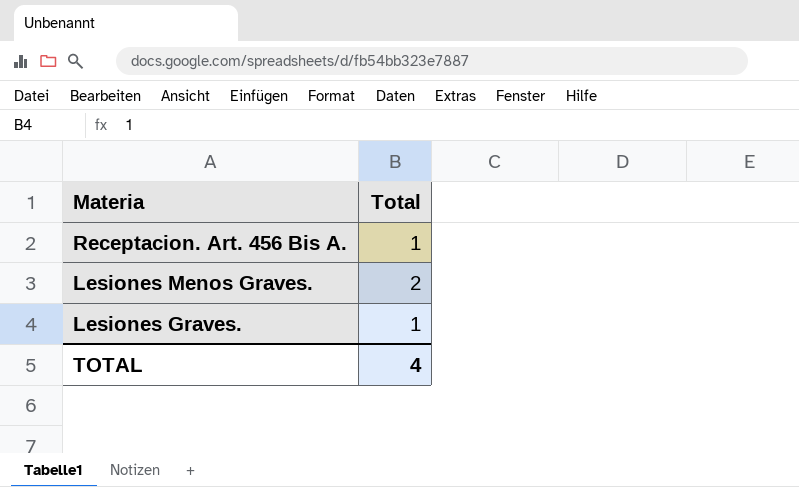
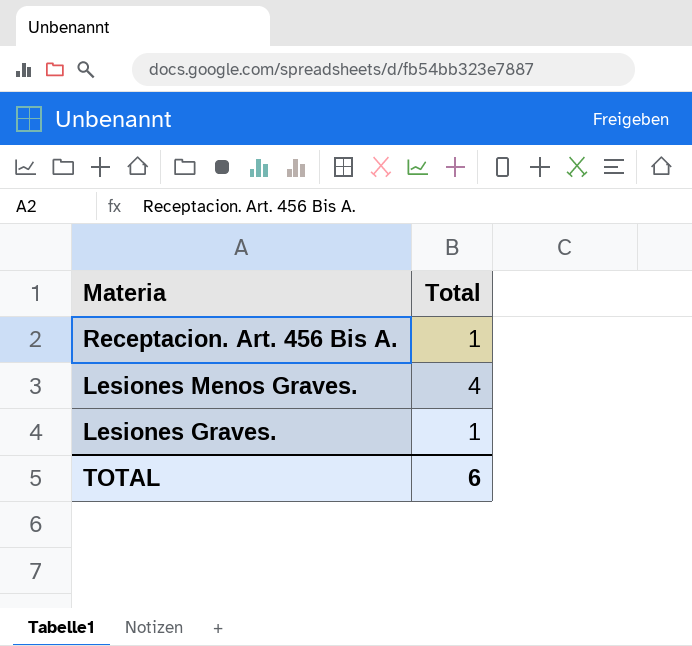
Lesiones Menos Graves. | Total: 2 -> 4
TOTAL | Total: 4 -> 6

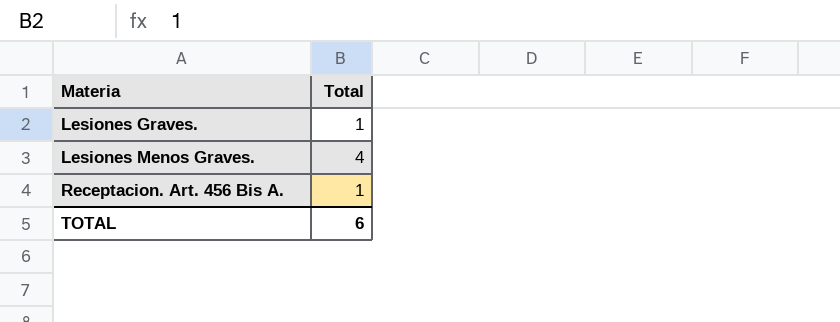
row order: Materia descending -> Materia ascending

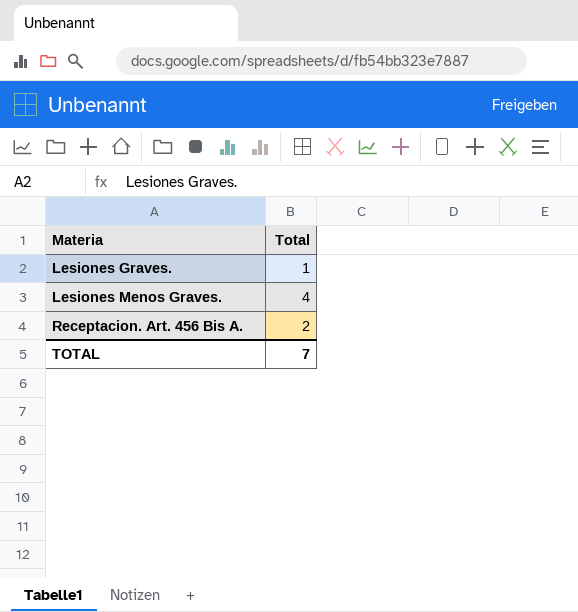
Receptacion. Art. 456 Bis A. | Total: 1 -> 2
TOTAL | Total: 6 -> 7

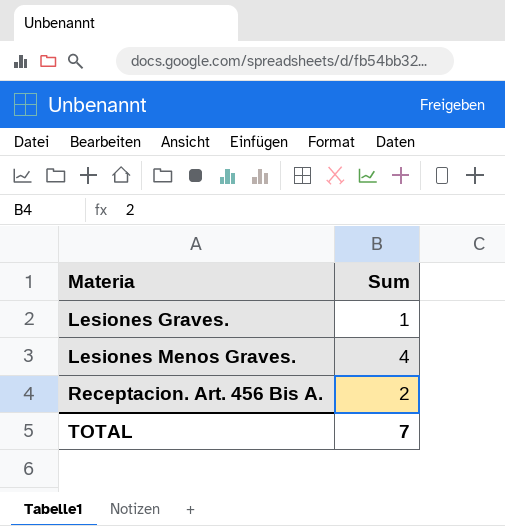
column name: Total -> Sum

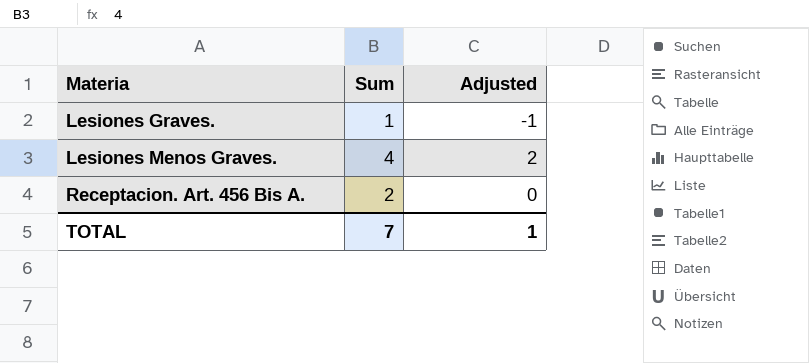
column Adjusted | formula: none -> [Sum] - 2

